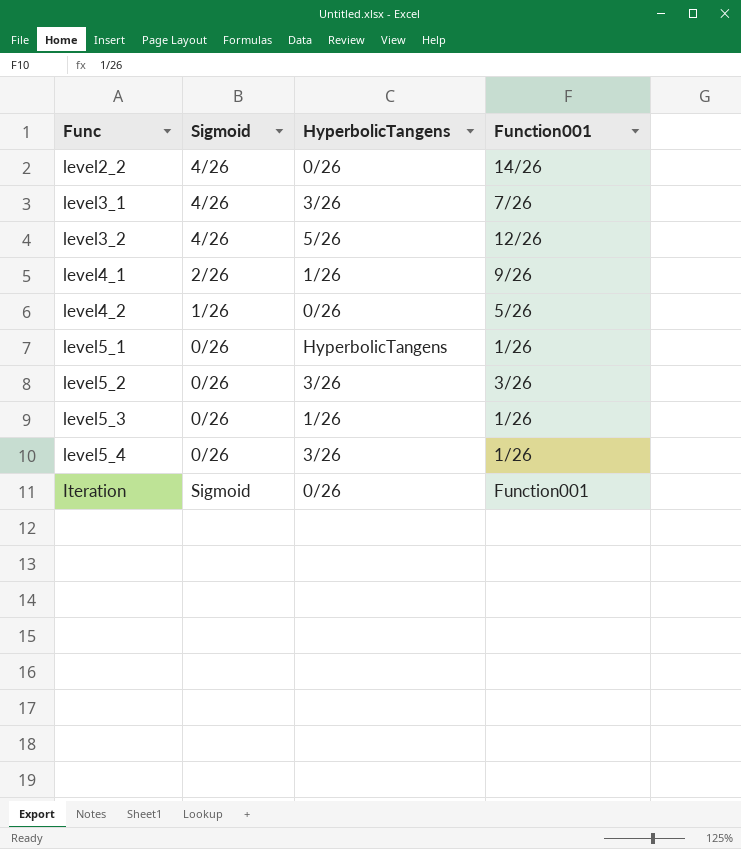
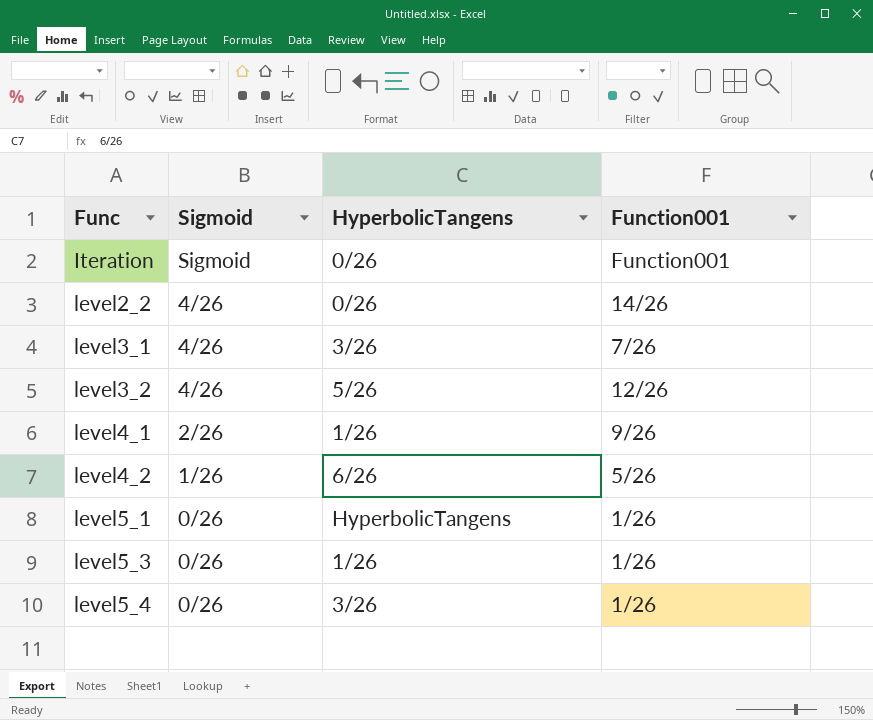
row order: none -> Func ascending
row level5_2: 0/26 | 3/26 | 3/26 -> none
level4_2 | HyperbolicTangens: 0/26 -> 6/26

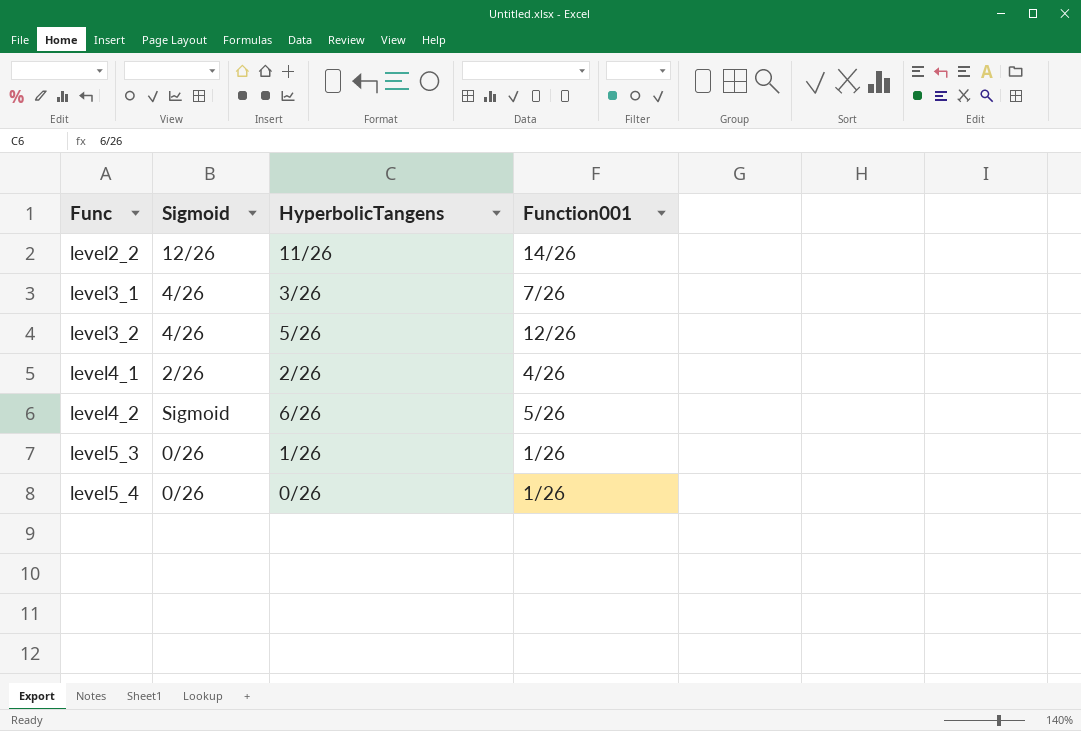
row Iteration: Sigmoid | 0/26 | Function001 -> none
row level5_1: 0/26 | HyperbolicTangens | 1/26 -> none
level2_2 | Sigmoid: 4/26 -> 12/26
level2_2 | HyperbolicTangens: 0/26 -> 11/26
level4_1 | HyperbolicTangens: 1/26 -> 2/26
level4_1 | Function001: 9/26 -> 4/26
level4_2 | Sigmoid: 1/26 -> Sigmoid
level5_4 | HyperbolicTangens: 3/26 -> 0/26

